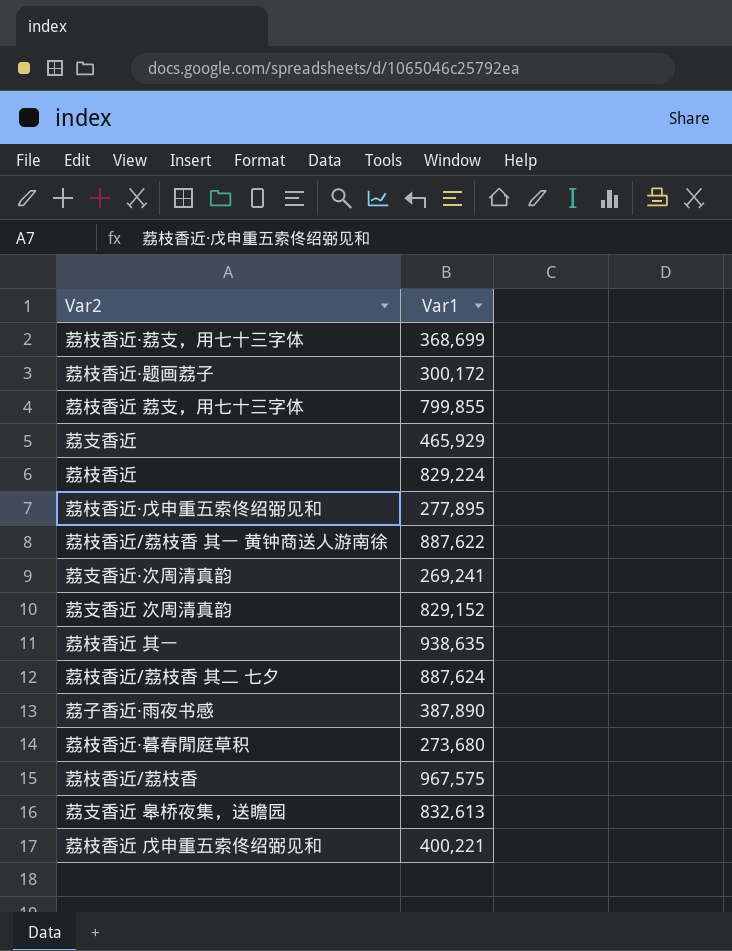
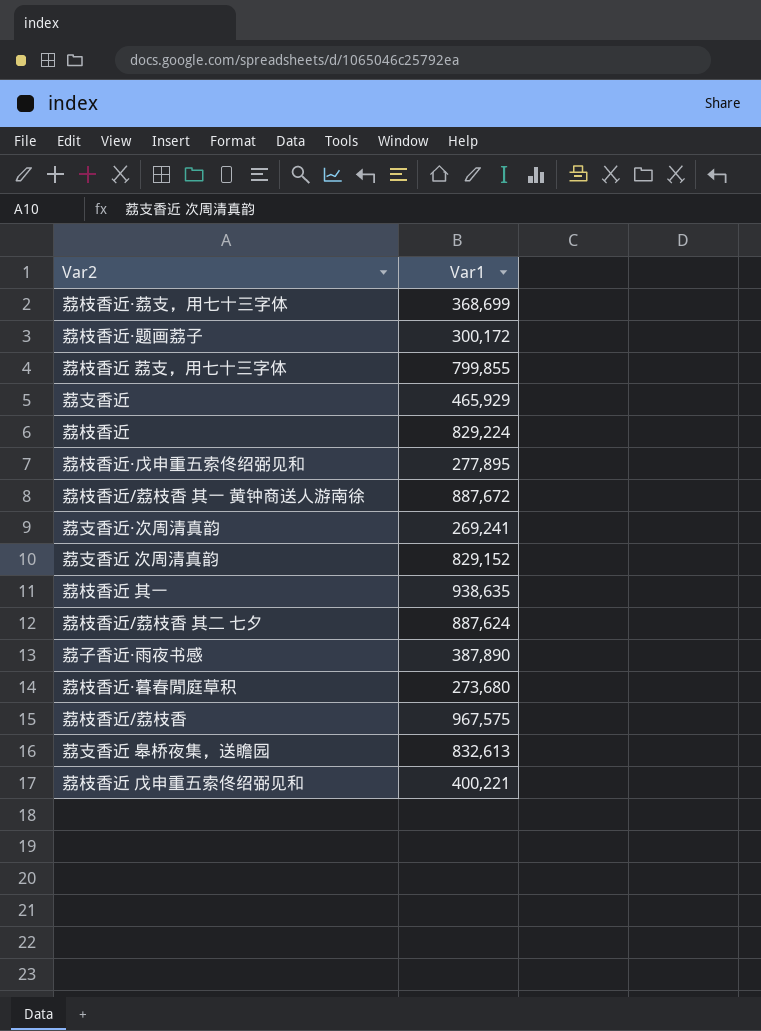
荔枝香近/荔枝香 其一 黄钟商送人游南徐 | Var1: 887,622 -> 887,672

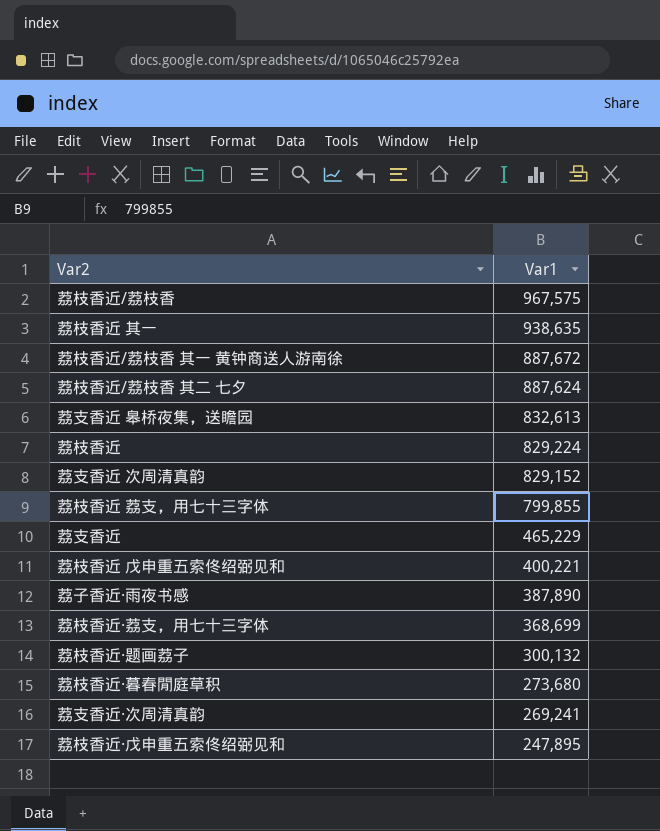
row order: none -> Var1 descending
荔支香近 | Var1: 465,929 -> 465,229
荔枝香近·题画荔子 | Var1: 300,172 -> 300,132
荔枝香近·戊申重五索佟绍弼见和 | Var1: 277,895 -> 247,895

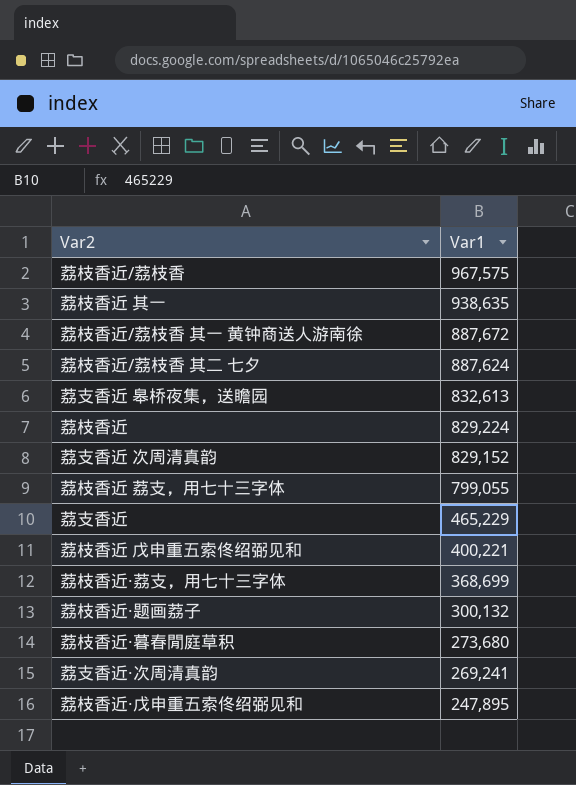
row 荔子香近·雨夜书感: 387,890 -> none
荔枝香近 荔支，用七十三字体 | Var1: 799,855 -> 799,055

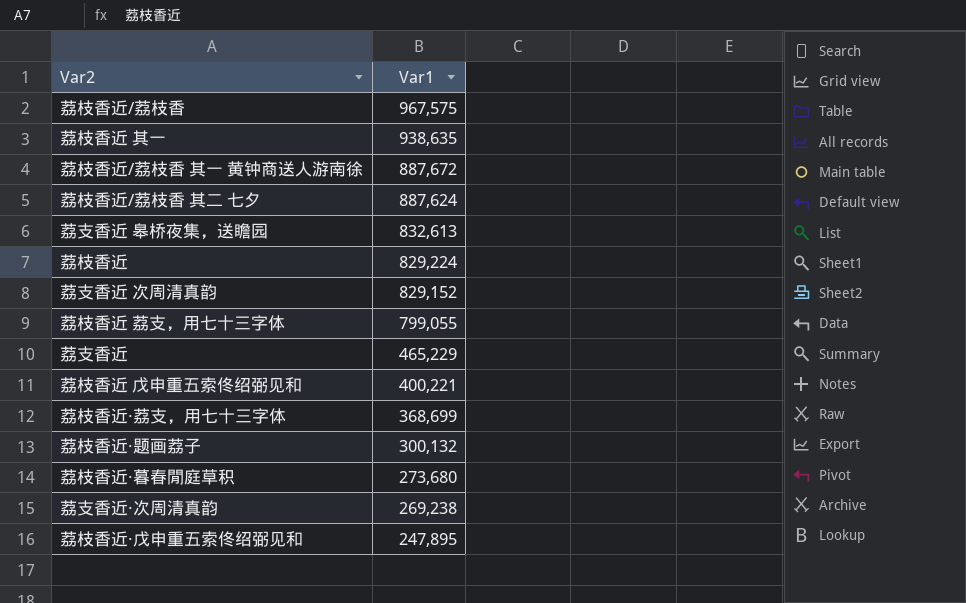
荔支香近·次周清真韵 | Var1: 269,241 -> 269,238

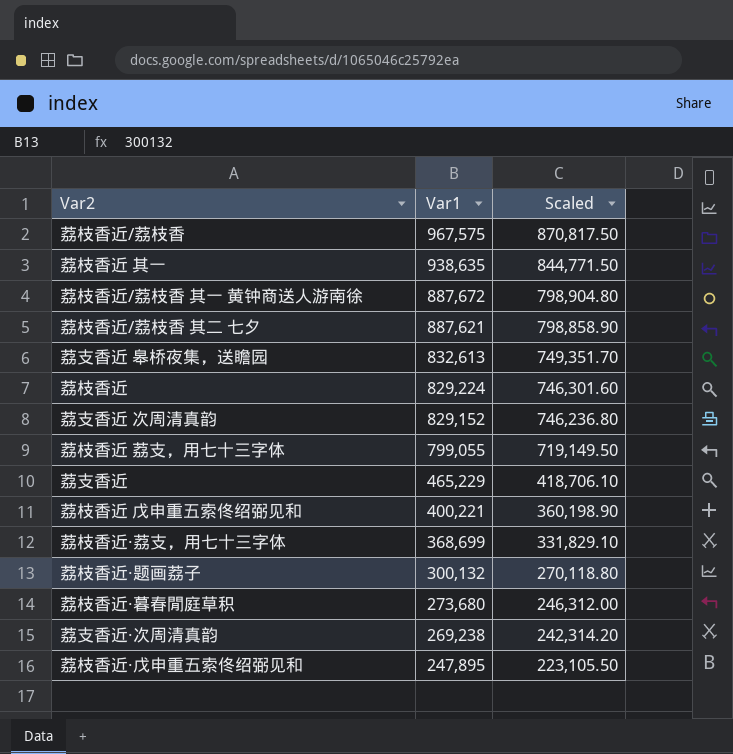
column Scaled | formula: none -> [Var1] * 0.9
荔枝香近/荔枝香 其二 七夕 | Var1: 887,624 -> 887,621

